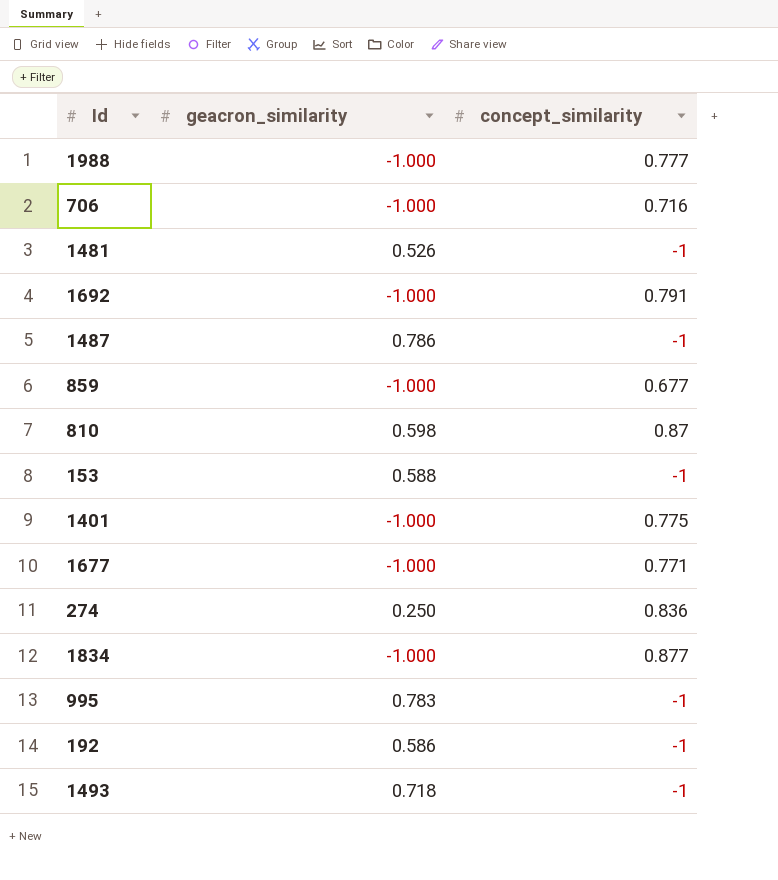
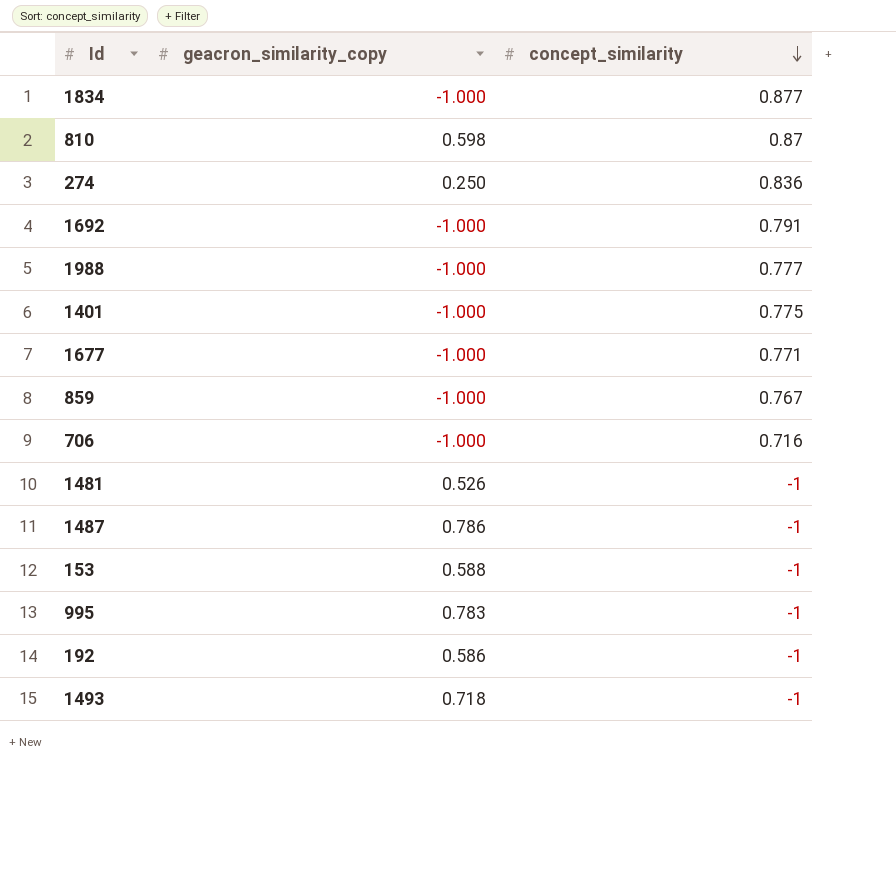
row order: none -> concept_similarity descending
column name: geacron_similarity -> geacron_similarity_copy
859 | concept_similarity: 0.677 -> 0.767

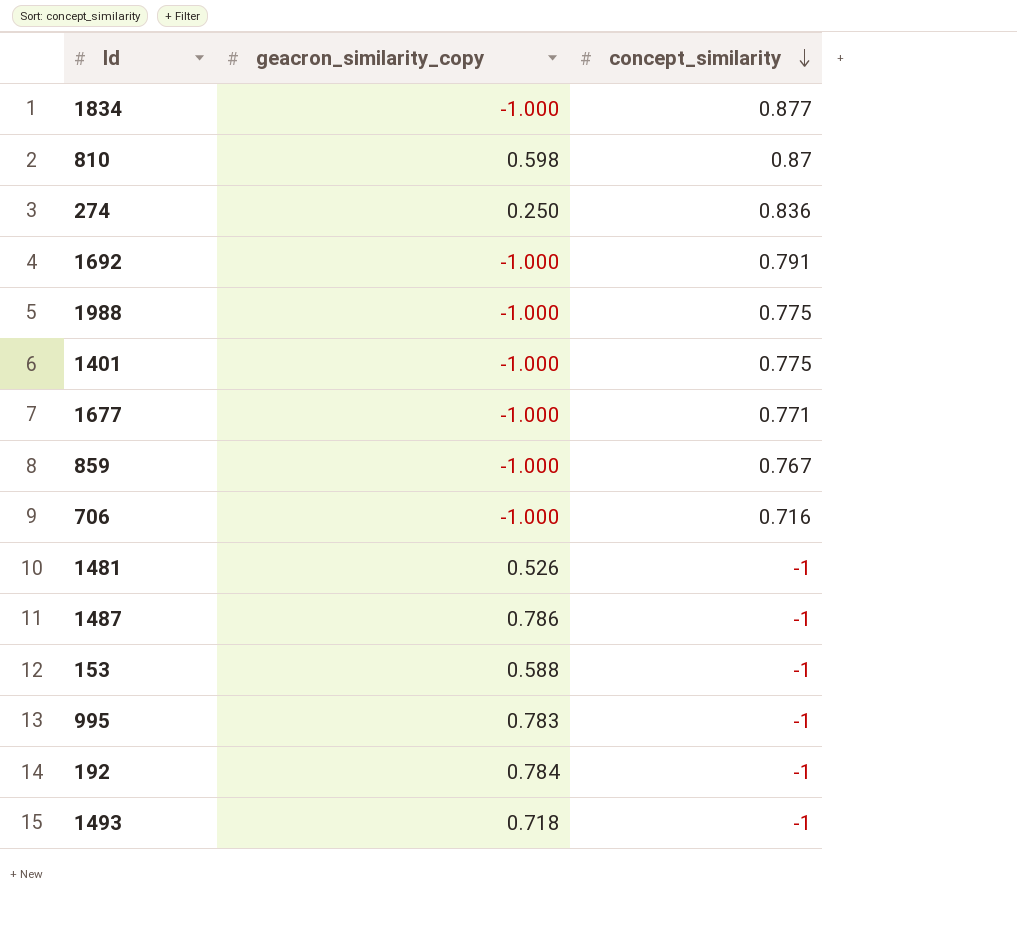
1988 | concept_similarity: 0.777 -> 0.775
192 | geacron_similarity_copy: 0.586 -> 0.784

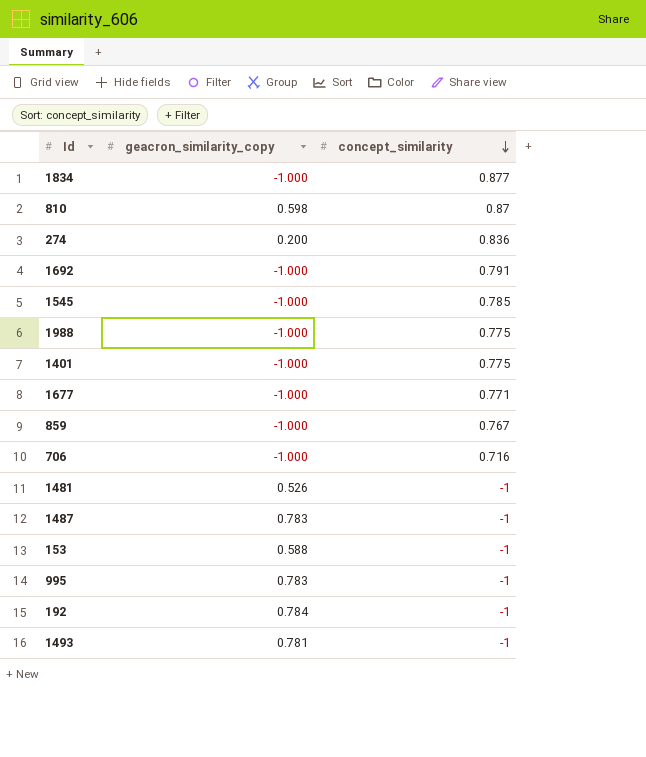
274 | geacron_similarity_copy: 0.250 -> 0.200
row 1545: none -> -1.000 | 0.785
1487 | geacron_similarity_copy: 0.786 -> 0.783
1493 | geacron_similarity_copy: 0.718 -> 0.781

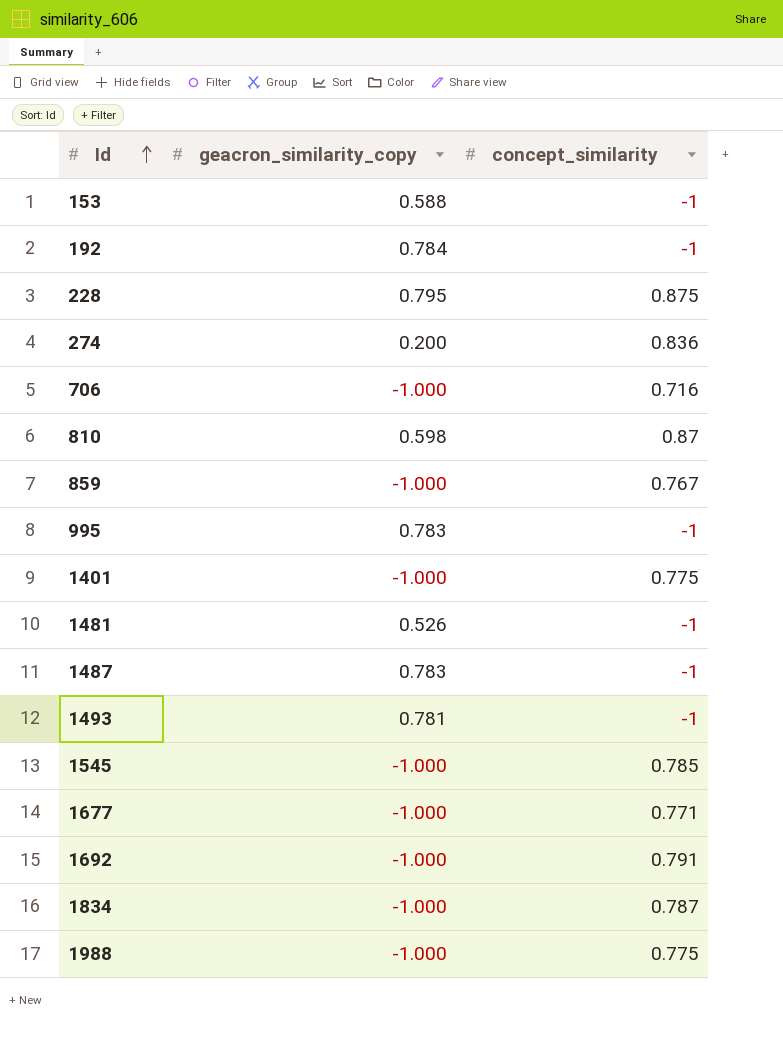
row order: concept_similarity descending -> Id ascending
row 228: none -> 0.795 | 0.875
1834 | concept_similarity: 0.877 -> 0.787

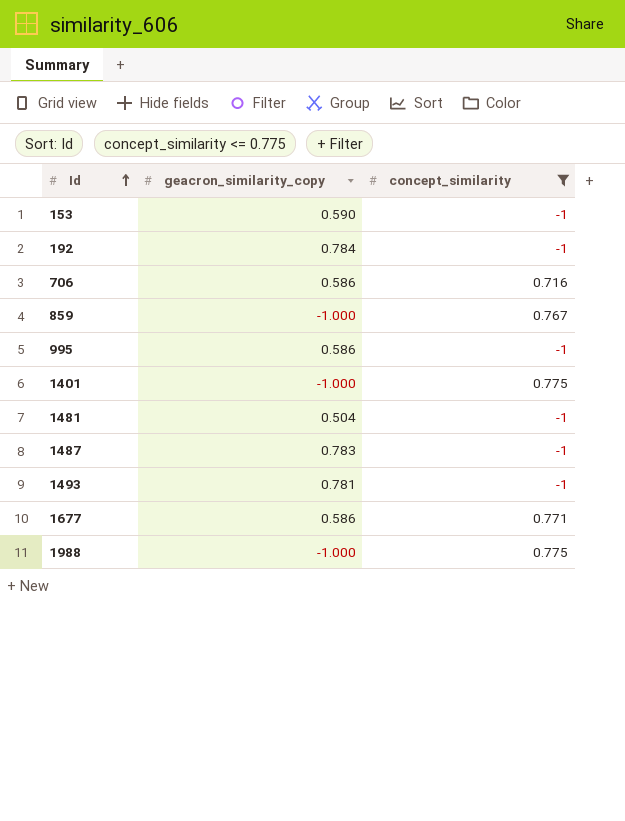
filter: none -> concept_similarity <= 0.775
153 | geacron_similarity_copy: 0.588 -> 0.590
706 | geacron_similarity_copy: -1.000 -> 0.586
995 | geacron_similarity_copy: 0.783 -> 0.586
1481 | geacron_similarity_copy: 0.526 -> 0.504
1677 | geacron_similarity_copy: -1.000 -> 0.586

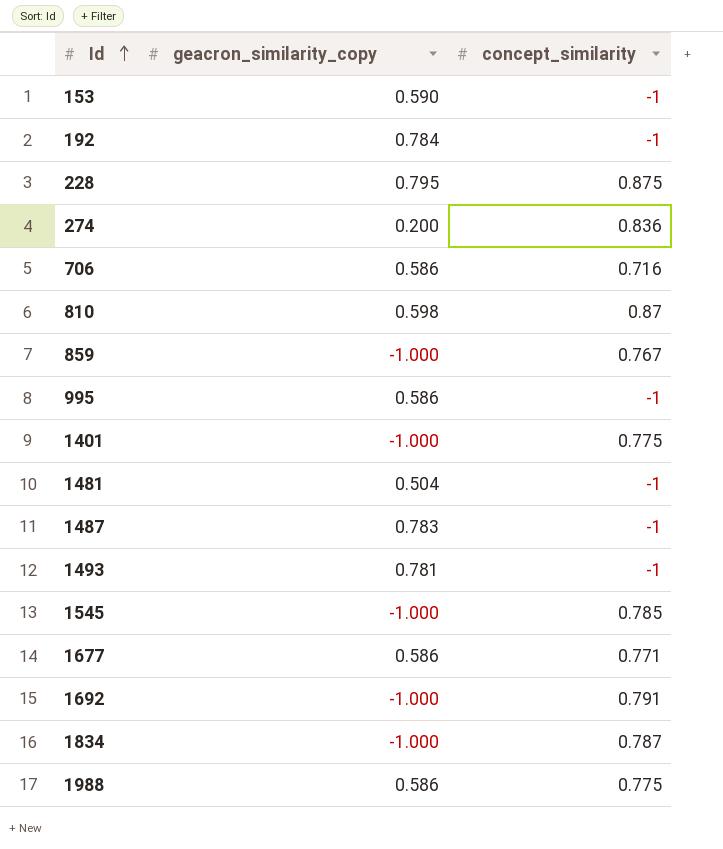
filter: concept_similarity <= 0.775 -> none
1988 | geacron_similarity_copy: -1.000 -> 0.586

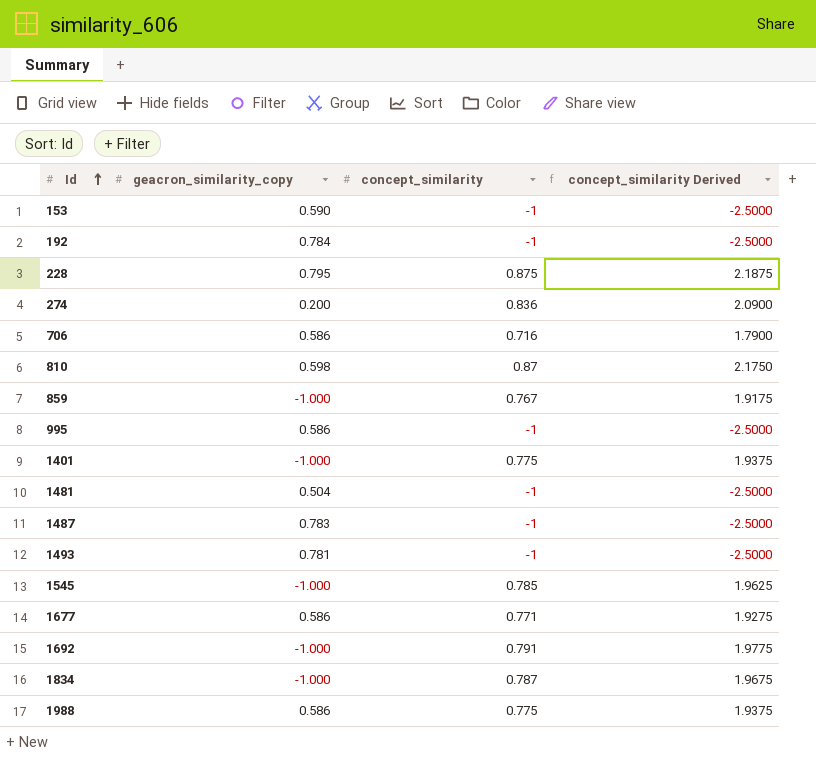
column concept_similarity Derived | formula: none -> [concept_similarity] * 2.5

